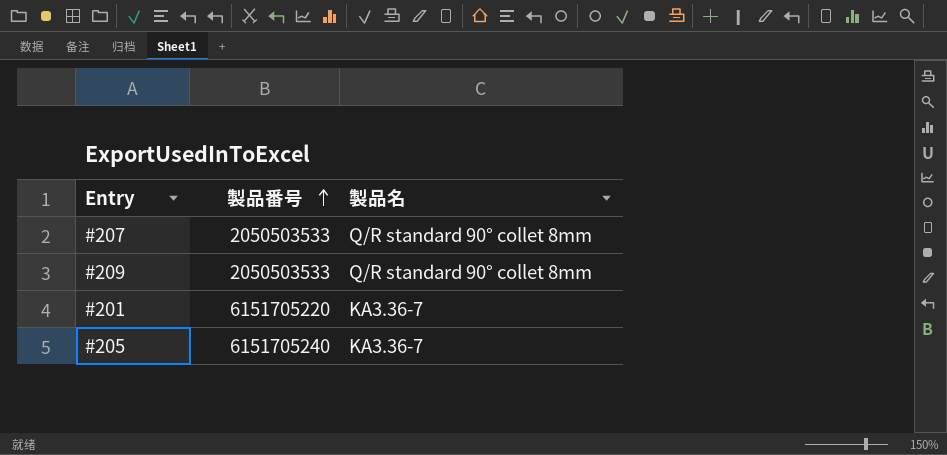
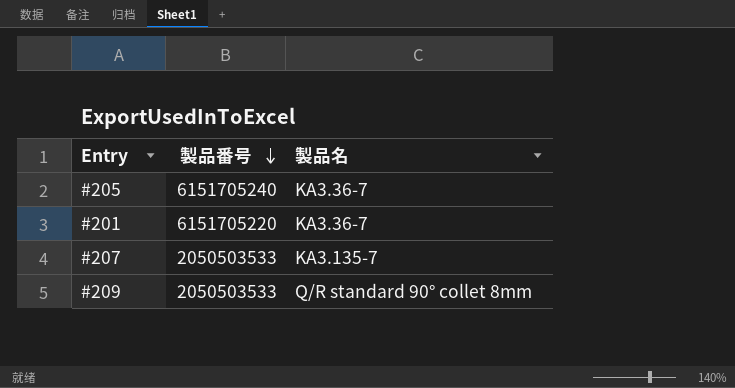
row order: 製品番号 ascending -> 製品番号 descending
#207 | 製品名: Q/R standard 90° collet 8mm -> KA3.135-7

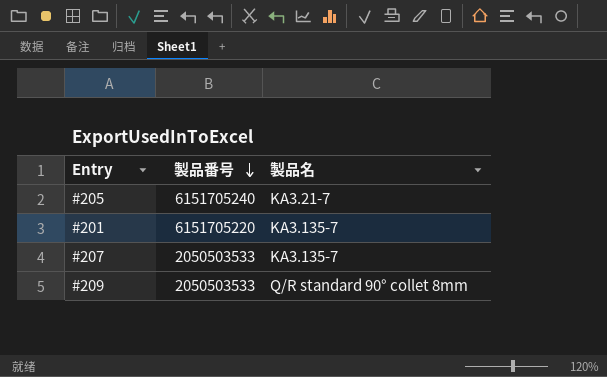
#205 | 製品名: KA3.36-7 -> KA3.21-7
#201 | 製品名: KA3.36-7 -> KA3.135-7

